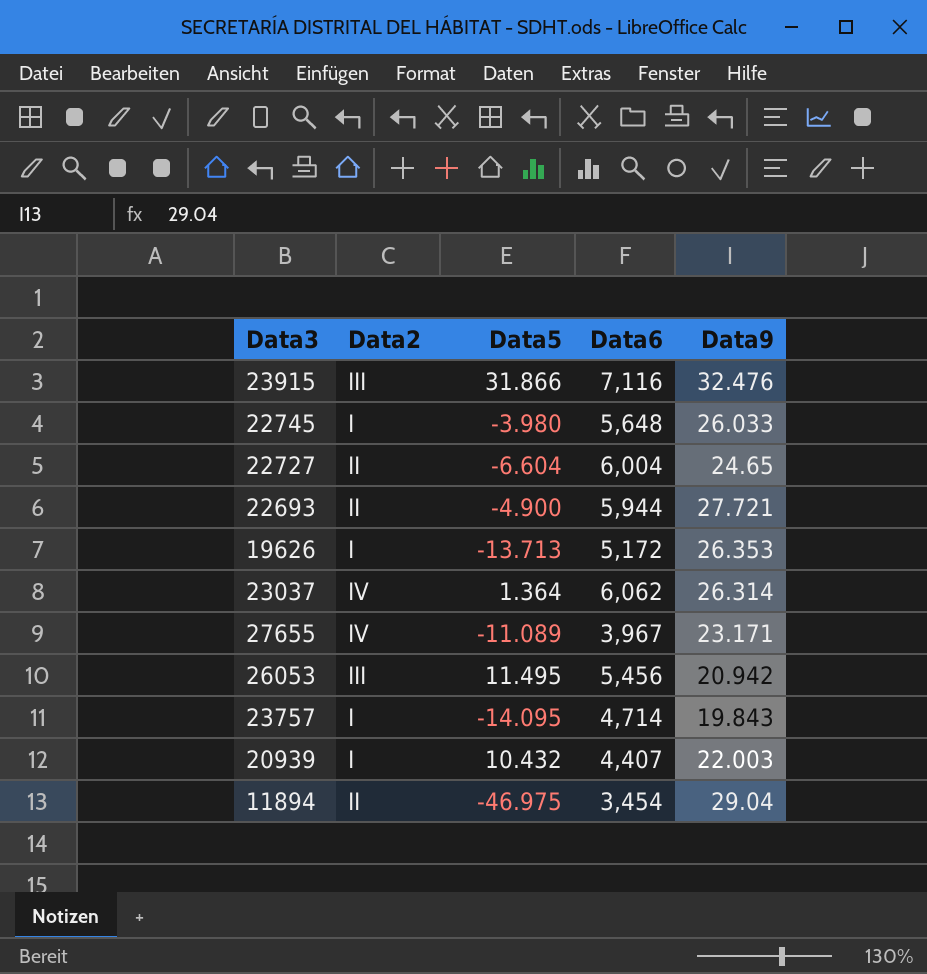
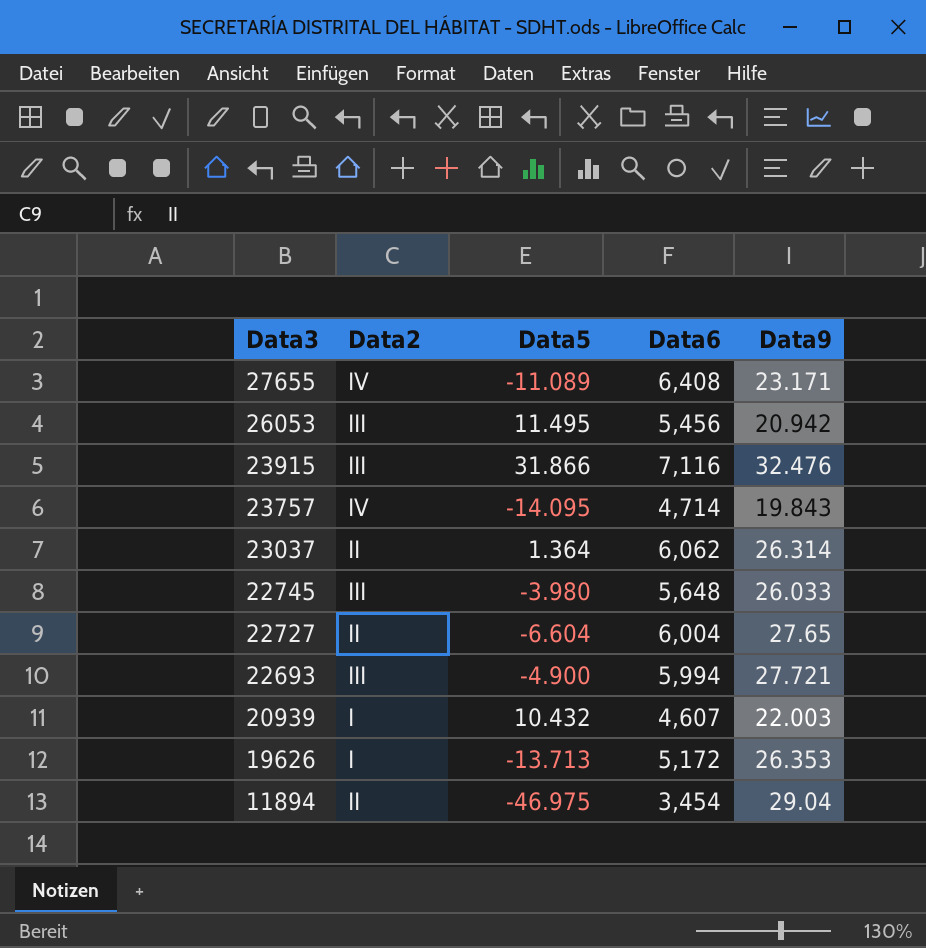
row order: none -> Data3 descending
27655 | Data6: 3,967 -> 6,408
23757 | Data2: I -> IV
23037 | Data2: IV -> II
22745 | Data2: I -> III
22727 | Data9: 24.65 -> 27.65
22693 | Data2: II -> III
22693 | Data6: 5,944 -> 5,994
20939 | Data6: 4,407 -> 4,607

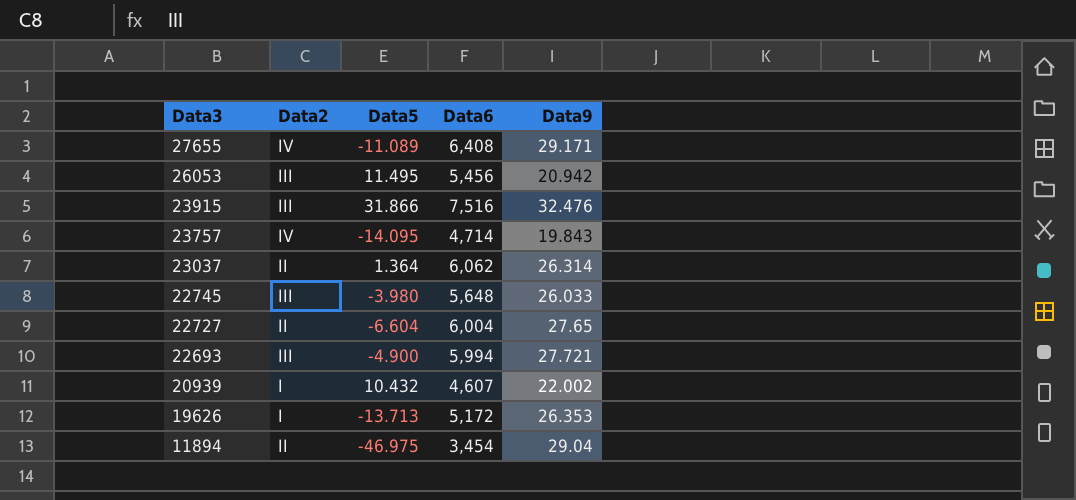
27655 | Data9: 23.171 -> 29.171
23915 | Data6: 7,116 -> 7,516
20939 | Data9: 22.003 -> 22.002

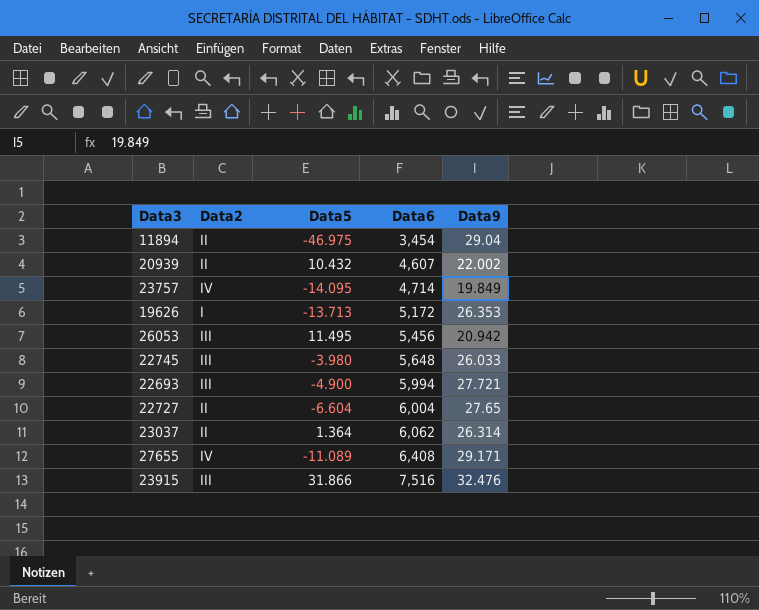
row order: Data3 descending -> Data6 ascending
20939 | Data2: I -> II
23757 | Data9: 19.843 -> 19.849

